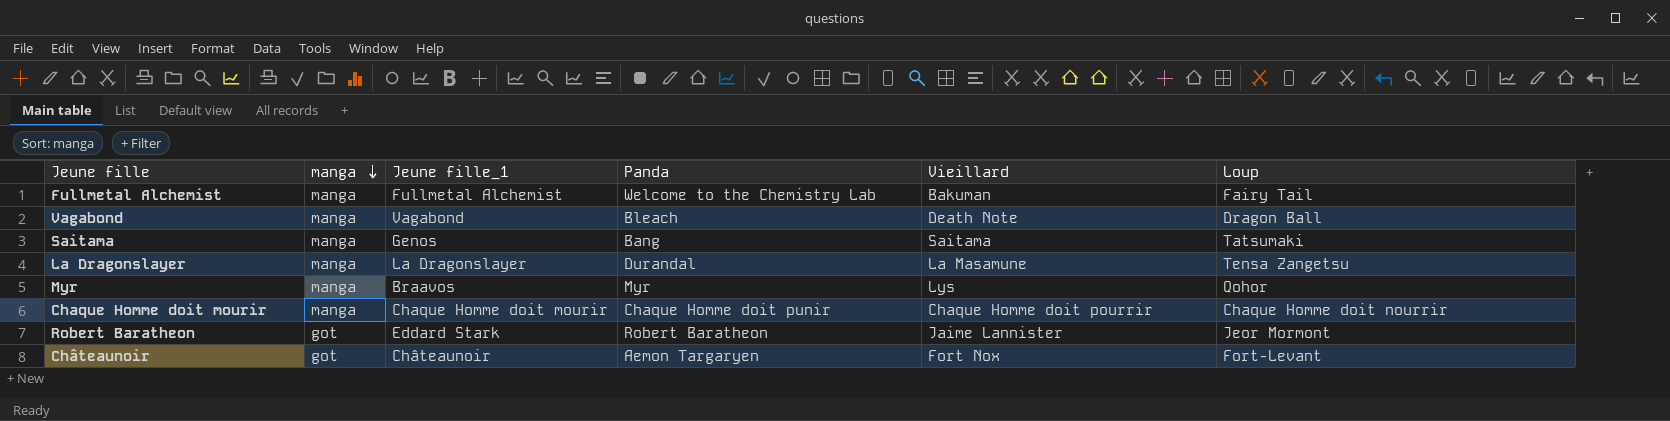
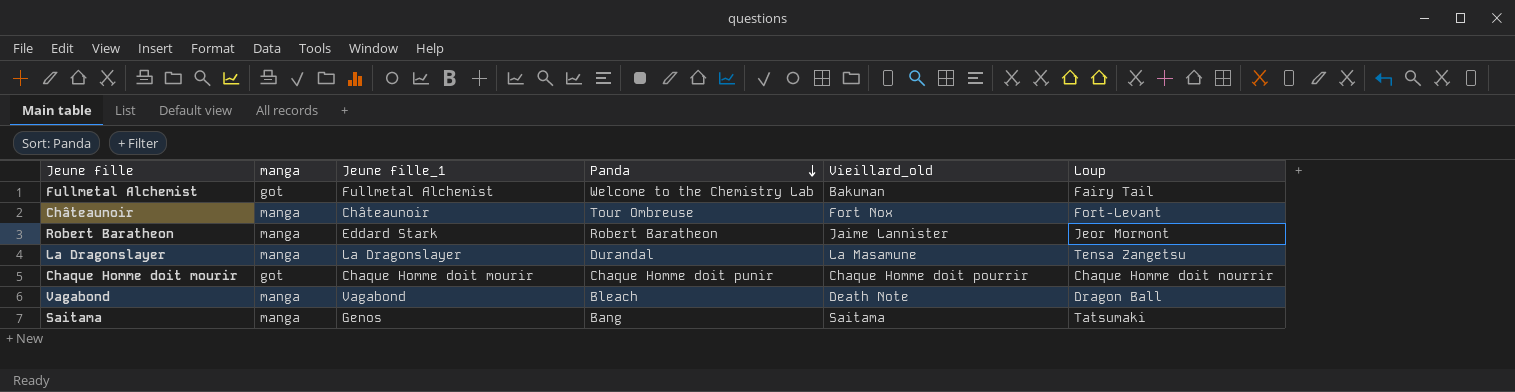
row order: manga descending -> Panda descending
column name: Vieillard -> Vieillard_old
row Myr: manga | Braavos | Myr | Lys | Qohor -> none
Fullmetal Alchemist | manga: manga -> got
Châteaunoir | manga: got -> manga
Châteaunoir | Panda: Aemon Targaryen -> Tour Ombreuse
Robert Baratheon | manga: got -> manga
Chaque Homme doit mourir | manga: manga -> got

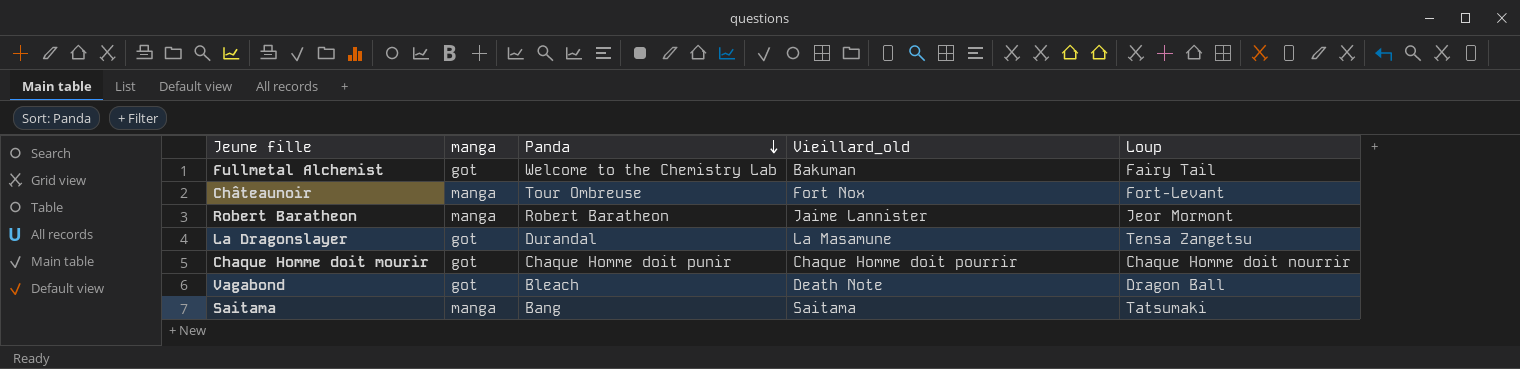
column Jeune fille_1 | position: 3 -> none
La Dragonslayer | manga: manga -> got
Vagabond | manga: manga -> got

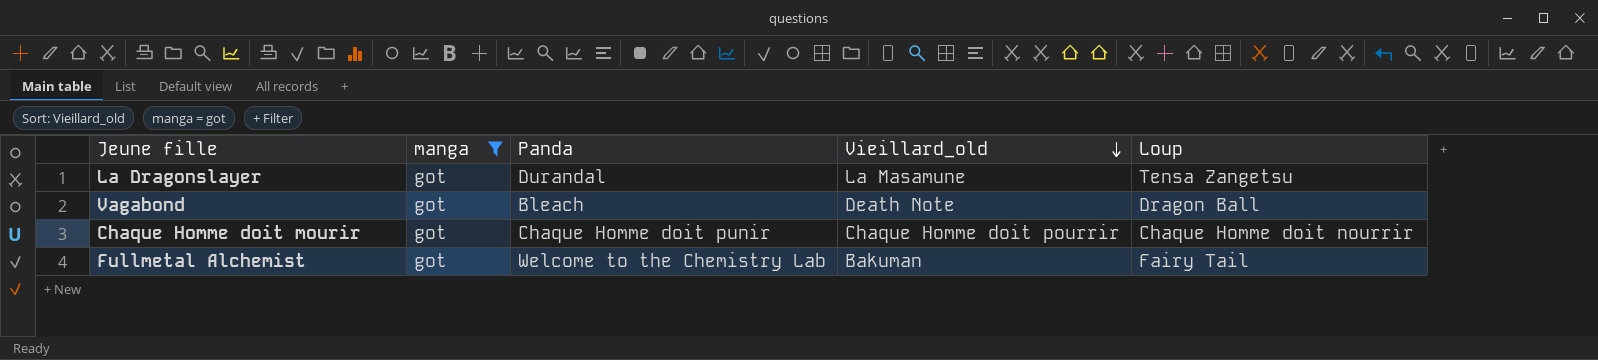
filter: none -> manga = got
row order: Panda descending -> Vieillard_old descending

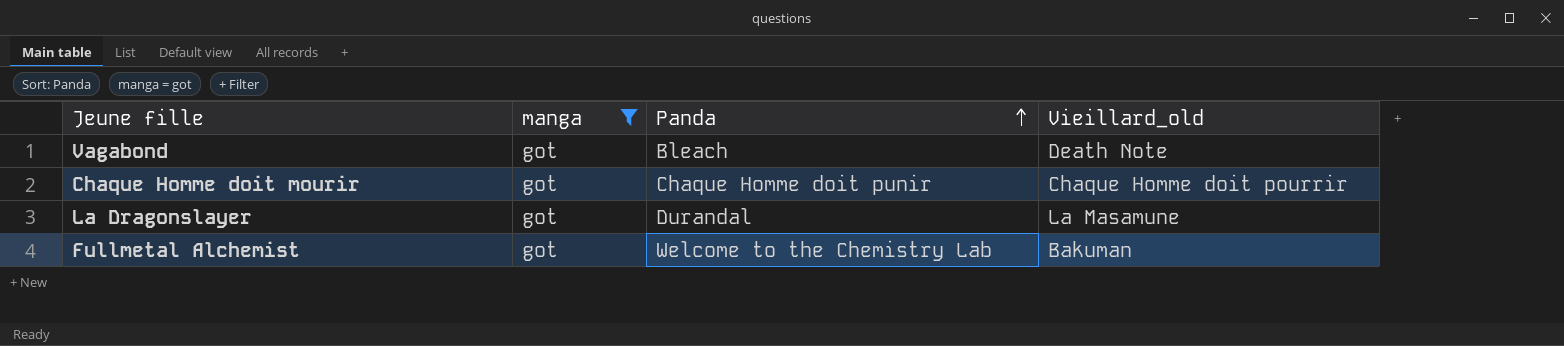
row order: Vieillard_old descending -> Panda ascending
column Loup | position: 5 -> none

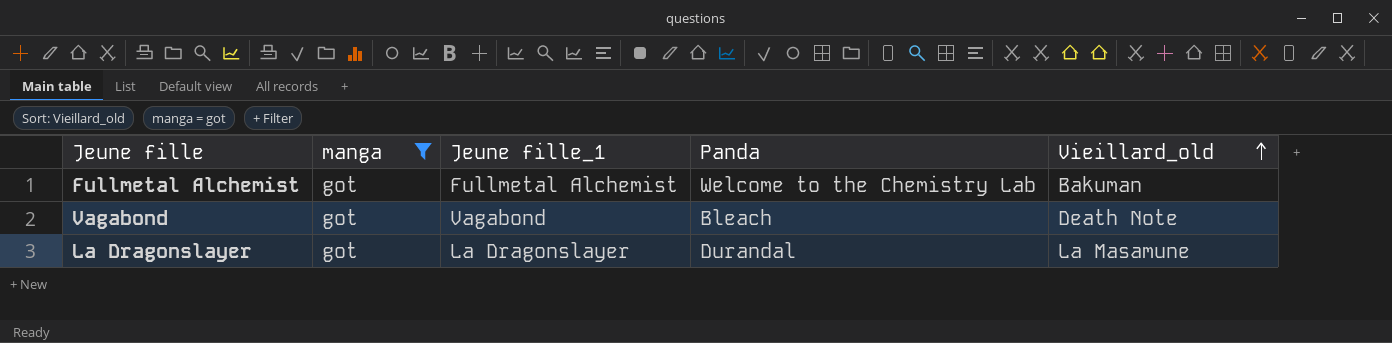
row order: Panda ascending -> Vieillard_old ascending
column Jeune fille_1 | position: none -> 3
row Chaque Homme doit mourir: got | Chaque Homme doit punir | Chaque Homme doit pourrir -> none

